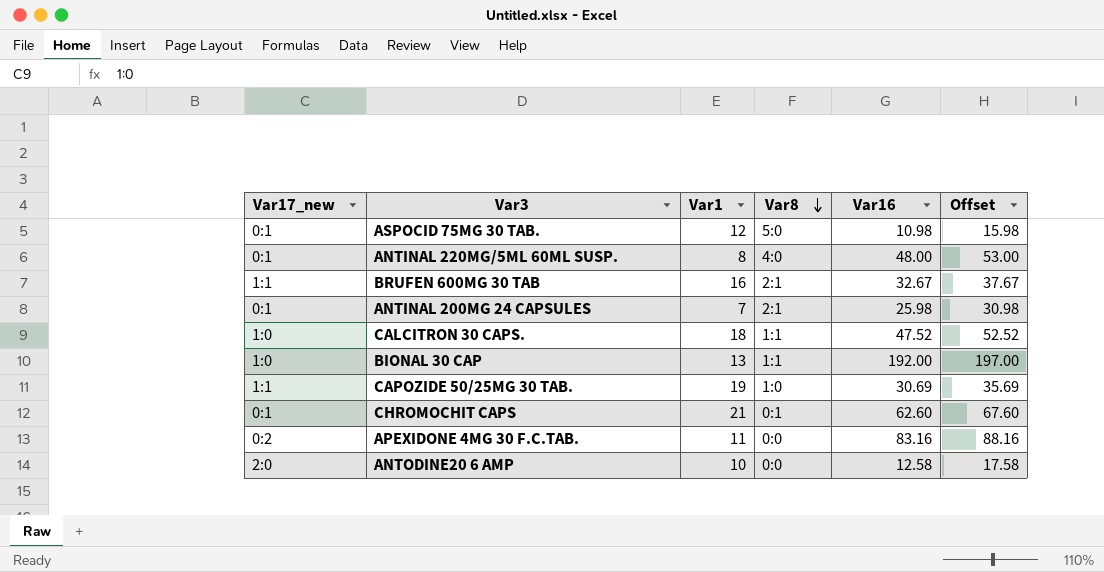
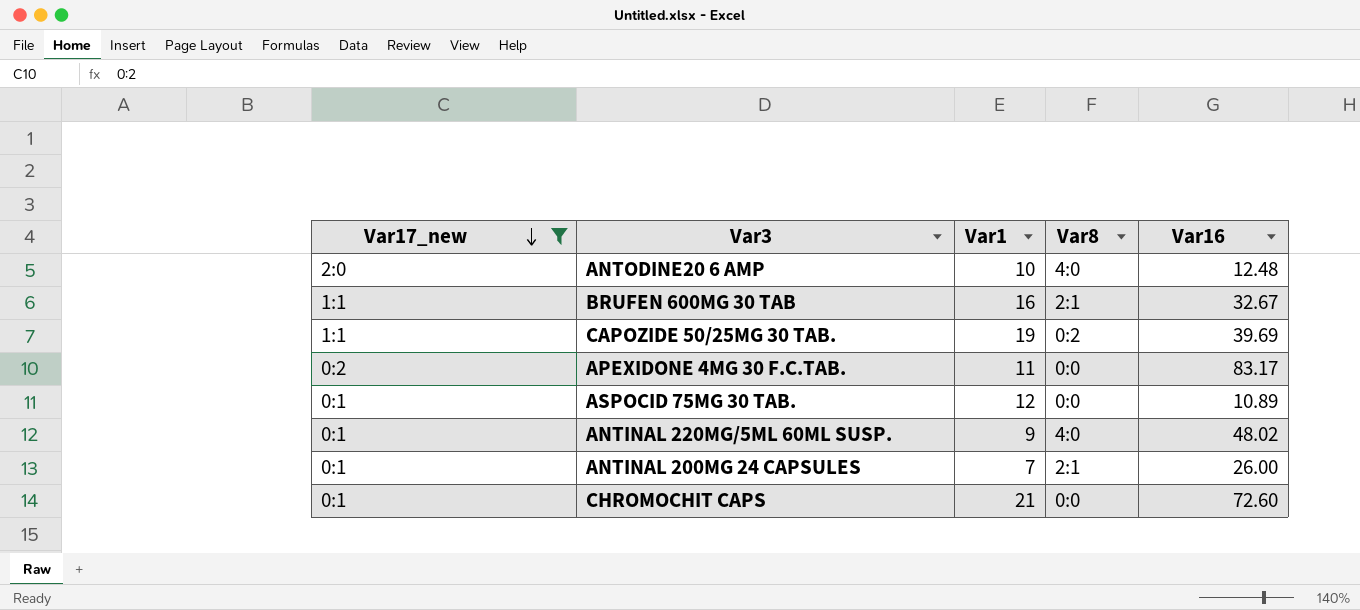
filter: none -> Var17_new != 1:0
row order: Var8 descending -> Var17_new descending
column Offset | formula: [Var16] + 5 -> none
ANTODINE20 6 AMP | Var8: 0:0 -> 4:0
ANTODINE20 6 AMP | Var16: 12.58 -> 12.48
CAPOZIDE 50/25MG 30 TAB. | Var8: 1:0 -> 0:2
CAPOZIDE 50/25MG 30 TAB. | Var16: 30.69 -> 39.69
APEXIDONE 4MG 30 F.C.TAB. | Var16: 83.16 -> 83.17
ASPOCID 75MG 30 TAB. | Var8: 5:0 -> 0:0
ASPOCID 75MG 30 TAB. | Var16: 10.98 -> 10.89
ANTINAL 220MG/5ML 60ML SUSP. | Var1: 8 -> 9
ANTINAL 220MG/5ML 60ML SUSP. | Var16: 48.00 -> 48.02
ANTINAL 200MG 24 CAPSULES | Var16: 25.98 -> 26.00
CHROMOCHIT CAPS | Var8: 0:1 -> 0:0
CHROMOCHIT CAPS | Var16: 62.60 -> 72.60

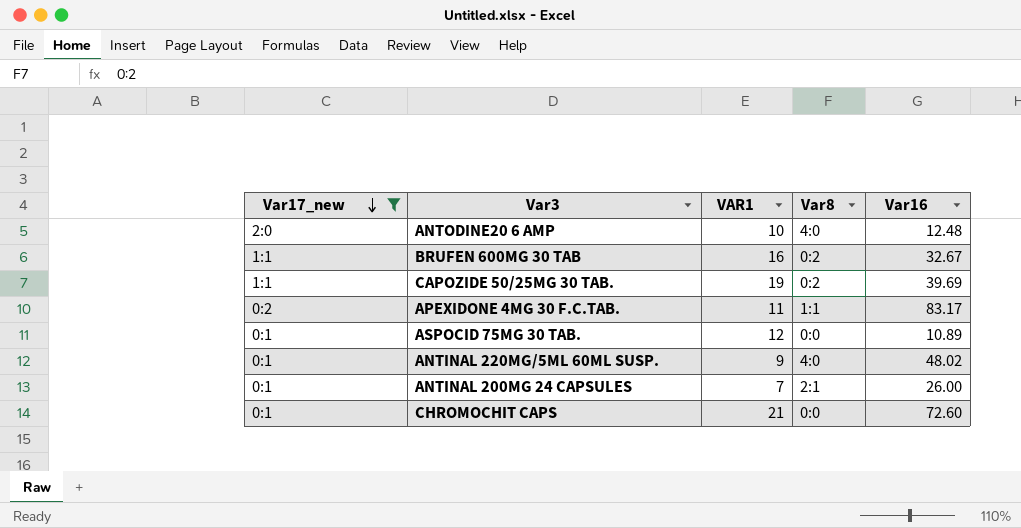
column name: Var1 -> VAR1
BRUFEN 600MG 30 TAB | Var8: 2:1 -> 0:2
APEXIDONE 4MG 30 F.C.TAB. | Var8: 0:0 -> 1:1

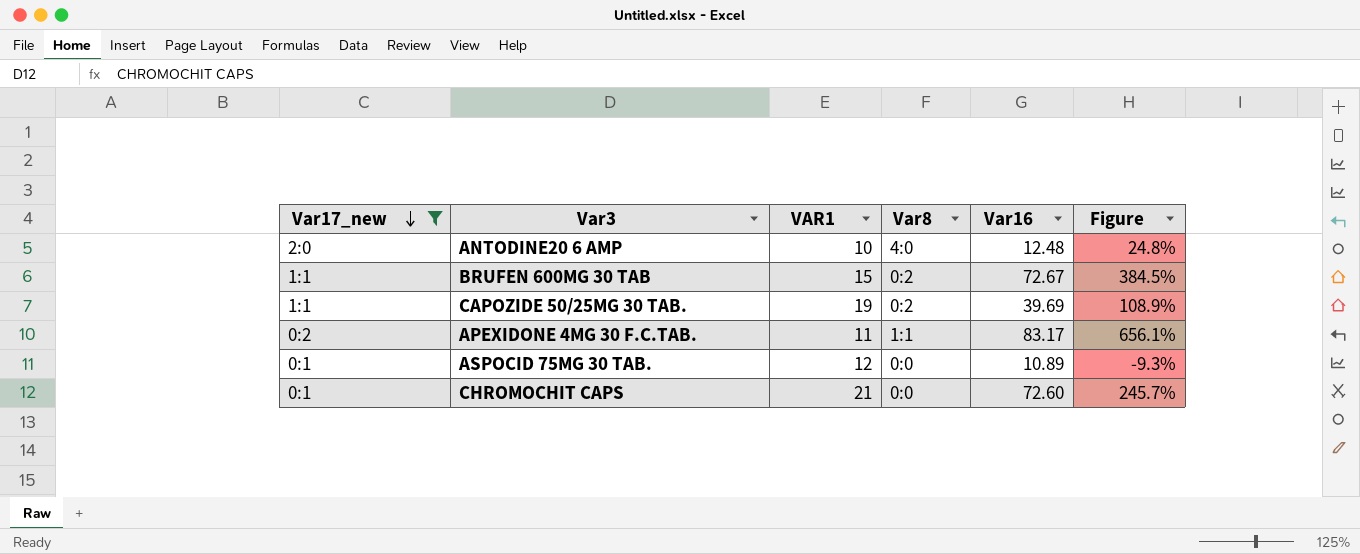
column Figure | formula: none -> ([Var16] - [VAR1]) / [VAR1]
row ANTINAL 220MG/5ML 60ML SUSP.: 0:1 | 9 | 4:0 | 48.02 -> none
row ANTINAL 200MG 24 CAPSULES: 0:1 | 7 | 2:1 | 26.00 -> none
BRUFEN 600MG 30 TAB | VAR1: 16 -> 15
BRUFEN 600MG 30 TAB | Var16: 32.67 -> 72.67

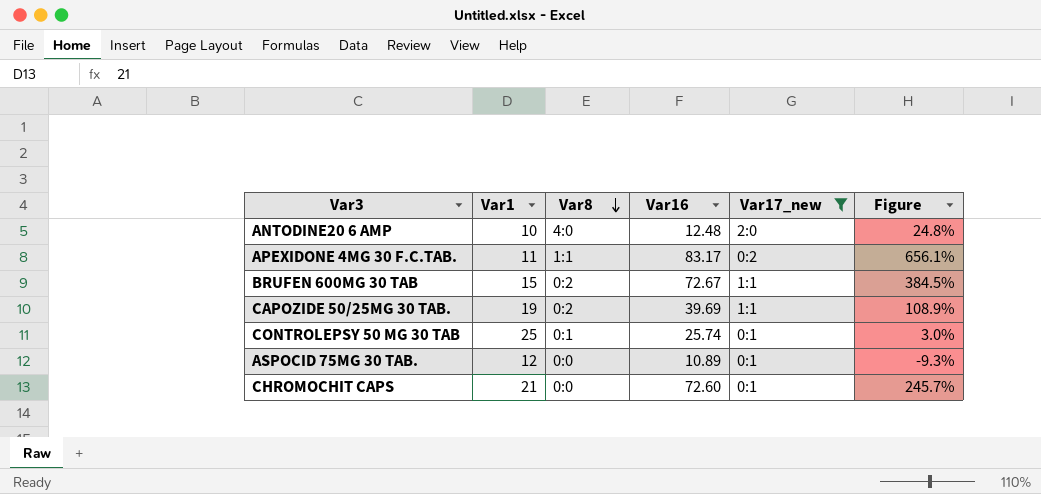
row order: Var17_new descending -> Var8 descending
column name: VAR1 -> Var1
column Var17_new | position: 1 -> 5
row CONTROLEPSY 50 MG 30 TAB: none -> 25 | 0:1 | 25.74 | 0:1 | 3.0%

